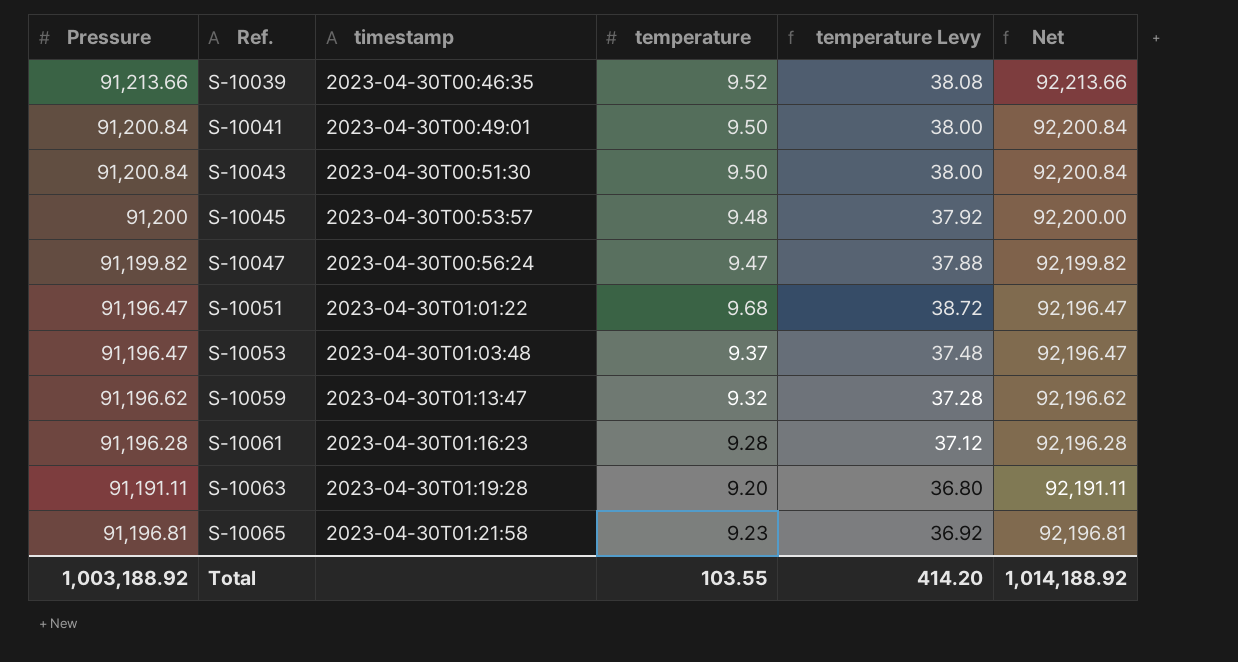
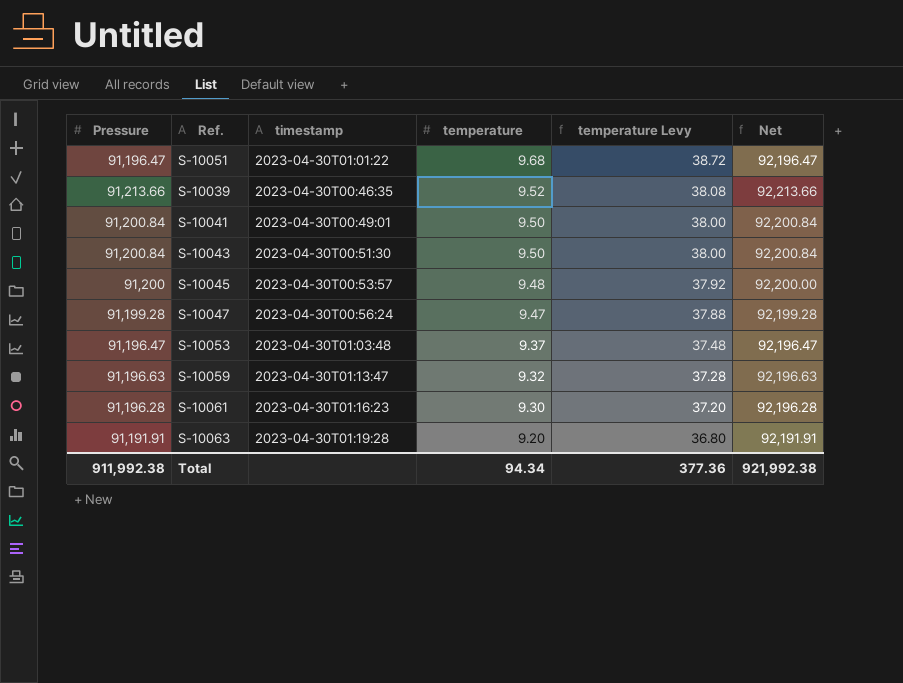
row order: Ref. ascending -> temperature descending
row S-10065: 91,196.81 | 2023-04-30T01:21:58 | 9.23 | 36.92 | 92,196.81 -> none
S-10047 | Pressure: 91,199.82 -> 91,199.28
S-10047 | Net: 92,199.82 -> 92,199.28
S-10059 | Pressure: 91,196.62 -> 91,196.63
S-10059 | Net: 92,196.62 -> 92,196.63
S-10061 | temperature: 9.28 -> 9.30
S-10061 | temperature Levy: 37.12 -> 37.20
S-10063 | Pressure: 91,191.11 -> 91,191.91
S-10063 | Net: 92,191.11 -> 92,191.91
Total | Pressure: 1,003,188.92 -> 911,992.38
Total | temperature: 103.55 -> 94.34
Total | temperature Levy: 414.20 -> 377.36
Total | Net: 1,014,188.92 -> 921,992.38

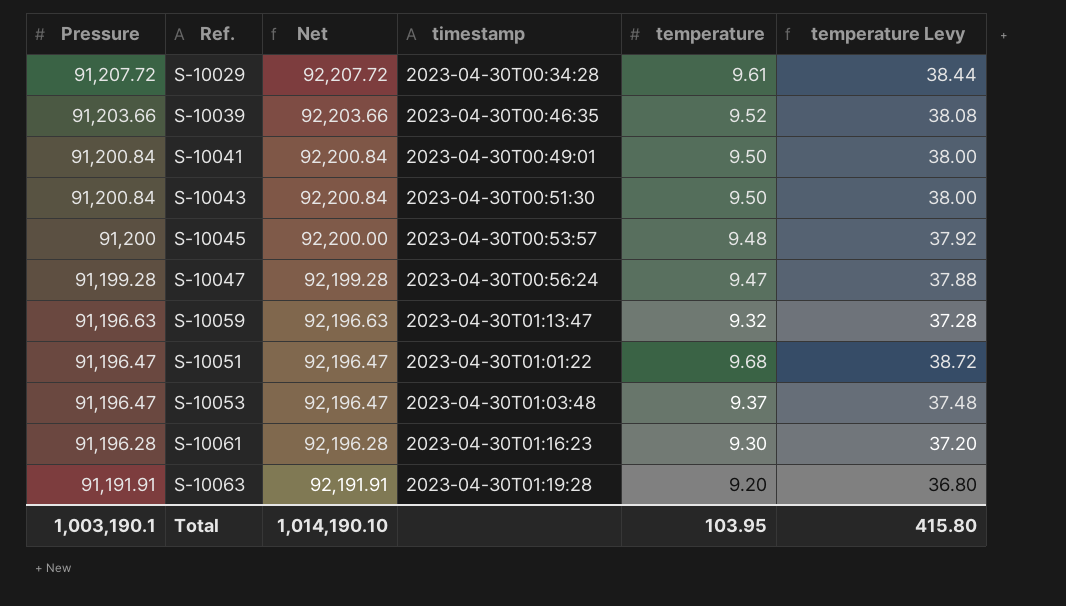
row order: temperature descending -> Pressure descending
column Net | position: 6 -> 3
row S-10029: none -> 91,207.72 | 92,207.72 | 2023-04-30T00:34:28 | 9.61 | 38.44
S-10039 | Pressure: 91,213.66 -> 91,203.66
S-10039 | Net: 92,213.66 -> 92,203.66
Total | Pressure: 911,992.38 -> 1,003,190.1
Total | Net: 921,992.38 -> 1,014,190.10
Total | temperature: 94.34 -> 103.95
Total | temperature Levy: 377.36 -> 415.80

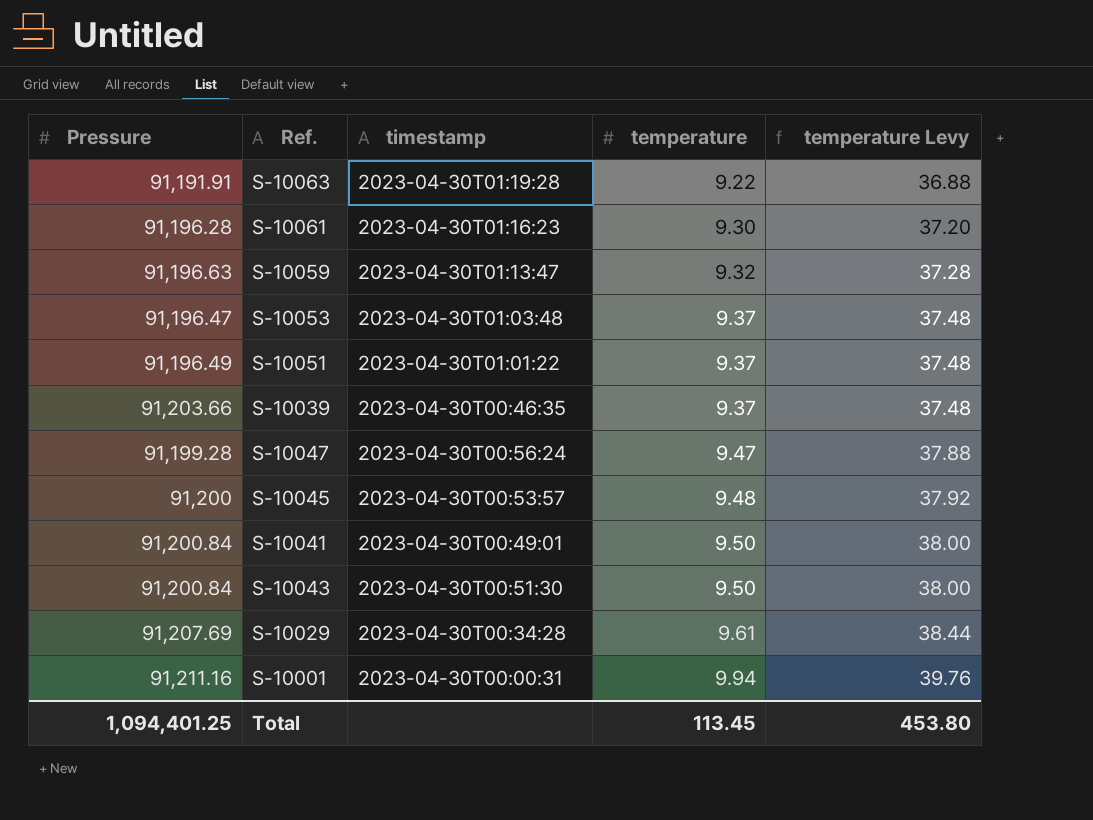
row order: Pressure descending -> temperature ascending
column Net | formula: [Pressure] + 1000 -> none
S-10063 | temperature: 9.20 -> 9.22
S-10063 | temperature Levy: 36.80 -> 36.88
S-10051 | Pressure: 91,196.47 -> 91,196.49
S-10051 | temperature: 9.68 -> 9.37
S-10051 | temperature Levy: 38.72 -> 37.48
S-10039 | temperature: 9.52 -> 9.37
S-10039 | temperature Levy: 38.08 -> 37.48
S-10029 | Pressure: 91,207.72 -> 91,207.69
row S-10001: none -> 91,211.16 | 2023-04-30T00:00:31 | 9.94 | 39.76
Total | Pressure: 1,003,190.1 -> 1,094,401.25
Total | temperature: 103.95 -> 113.45
Total | temperature Levy: 415.80 -> 453.80

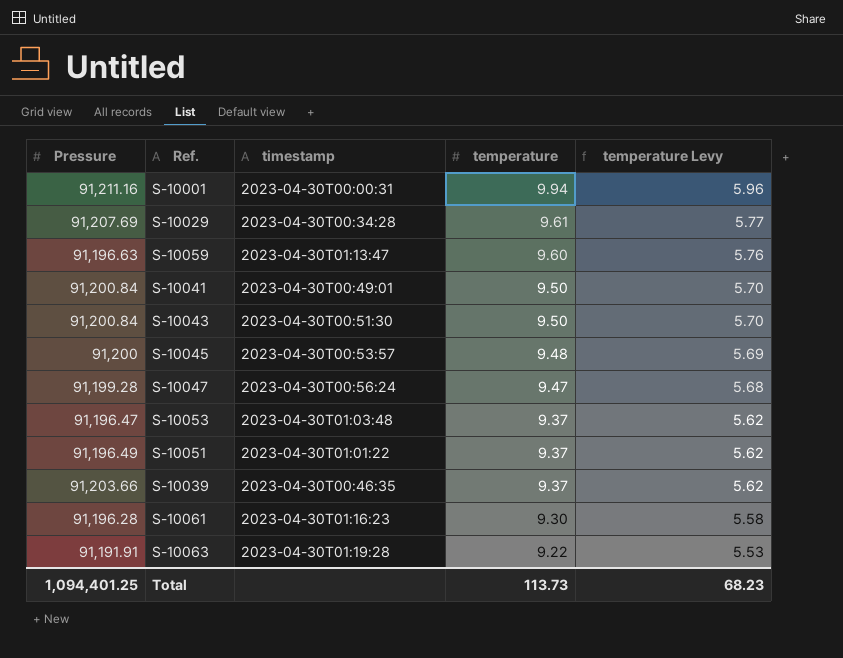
row order: temperature ascending -> temperature descending
column temperature Levy | formula: [temperature] * 4 -> [temperature] * 0.6
S-10059 | temperature: 9.32 -> 9.60
Total | temperature: 113.45 -> 113.73
Total | temperature Levy: 453.80 -> 68.23

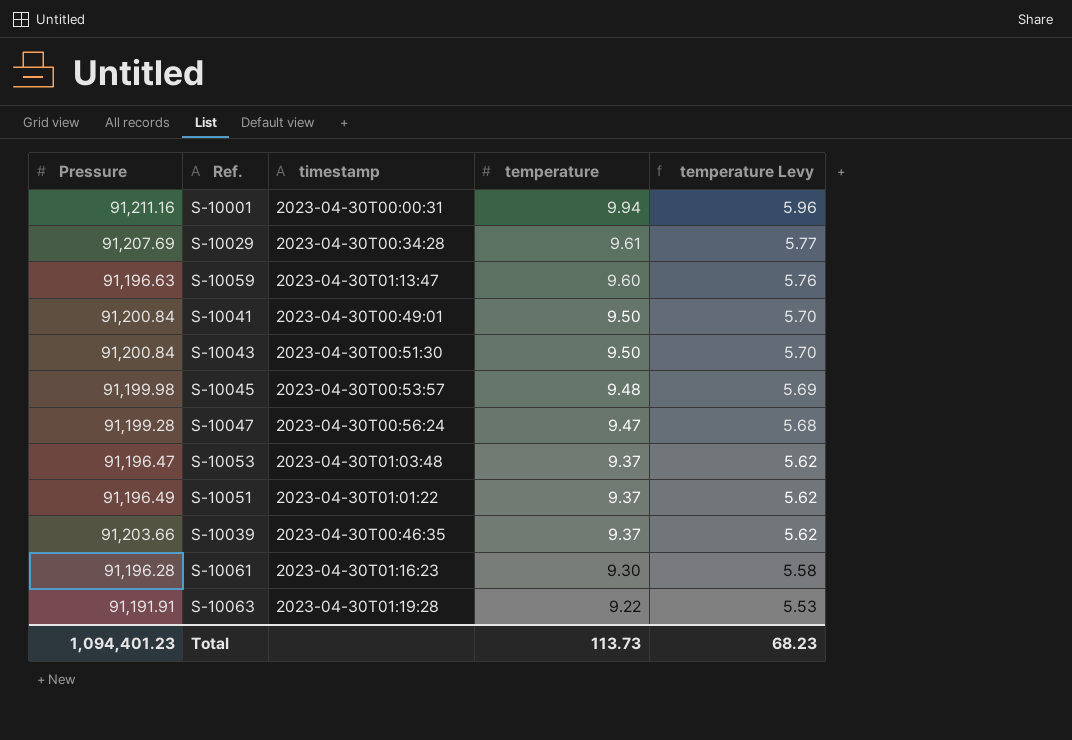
S-10045 | Pressure: 91,200 -> 91,199.98
Total | Pressure: 1,094,401.25 -> 1,094,401.23

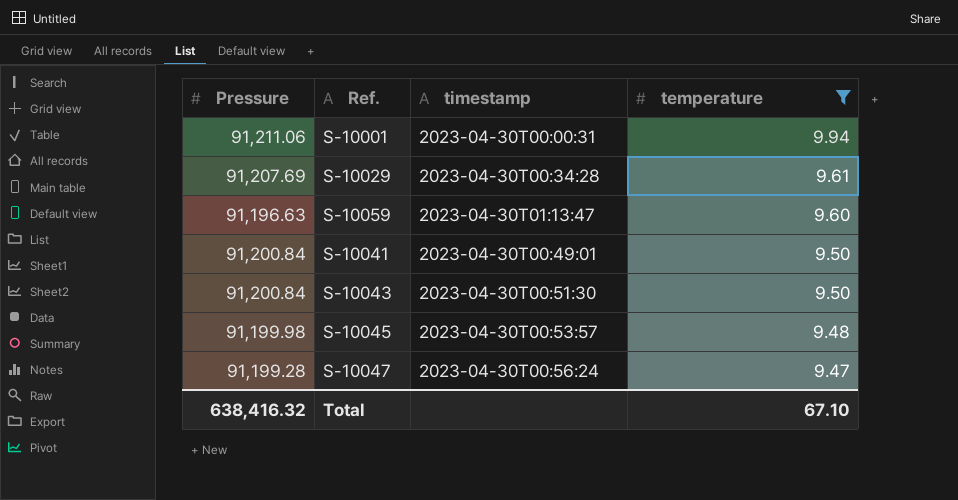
filter: none -> temperature >= 9.47
column temperature Levy | formula: [temperature] * 0.6 -> none
S-10001 | Pressure: 91,211.16 -> 91,211.06
Total | Pressure: 1,094,401.23 -> 638,416.32
Total | temperature: 113.73 -> 67.10

